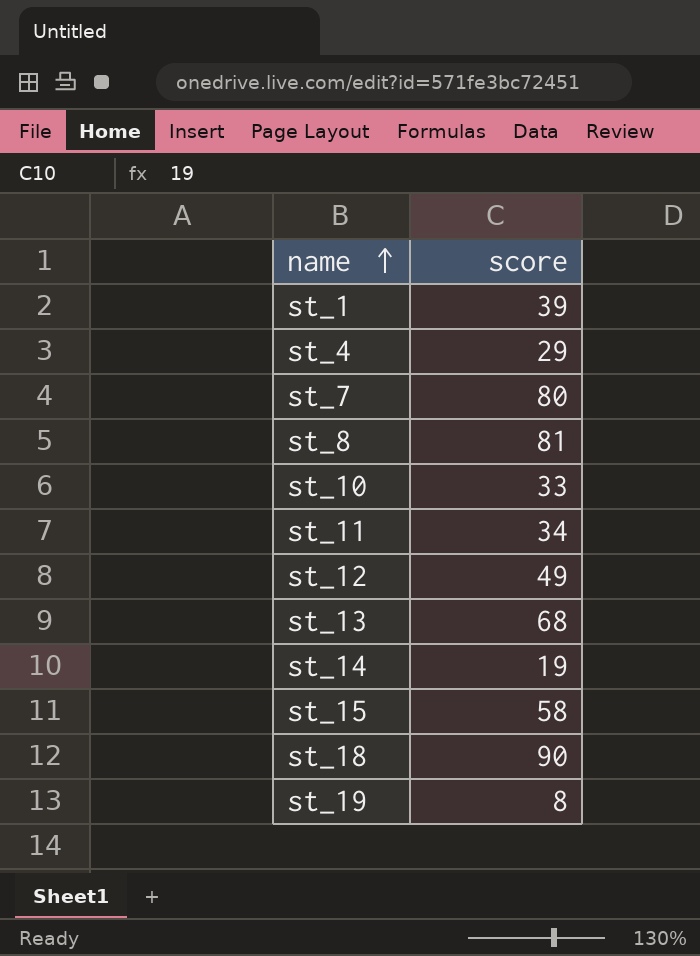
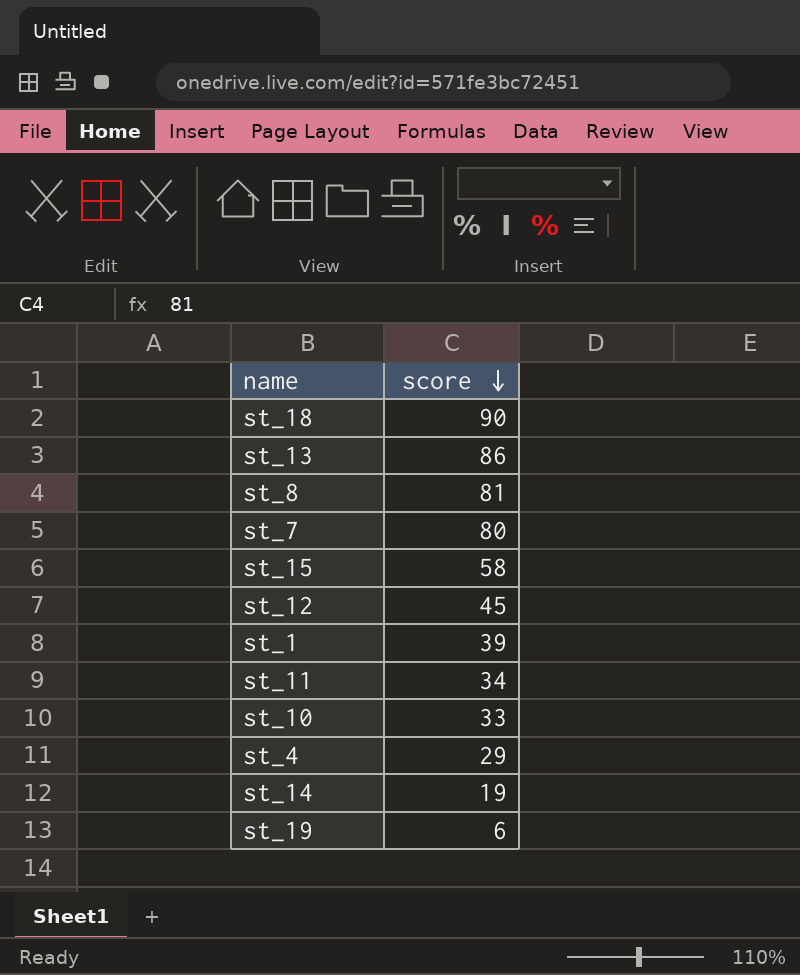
row order: name ascending -> score descending
st_13 | score: 68 -> 86
st_12 | score: 49 -> 45
st_19 | score: 8 -> 6

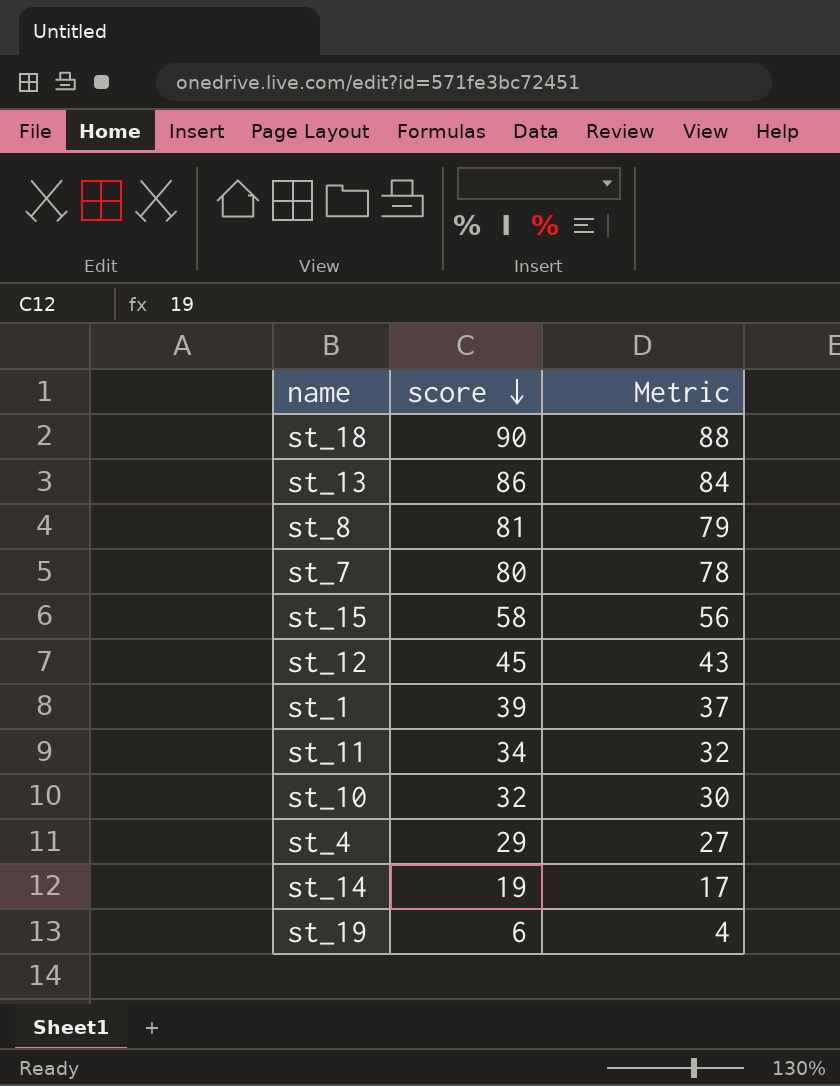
column Metric | formula: none -> [score] - 2
st_10 | score: 33 -> 32

